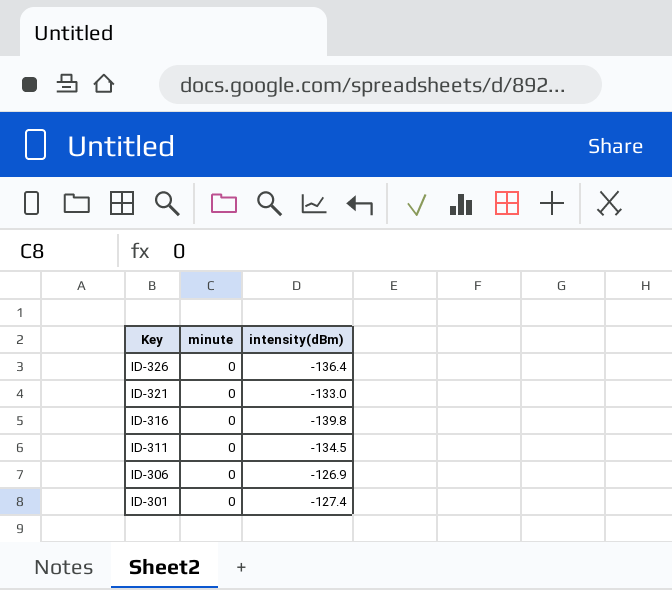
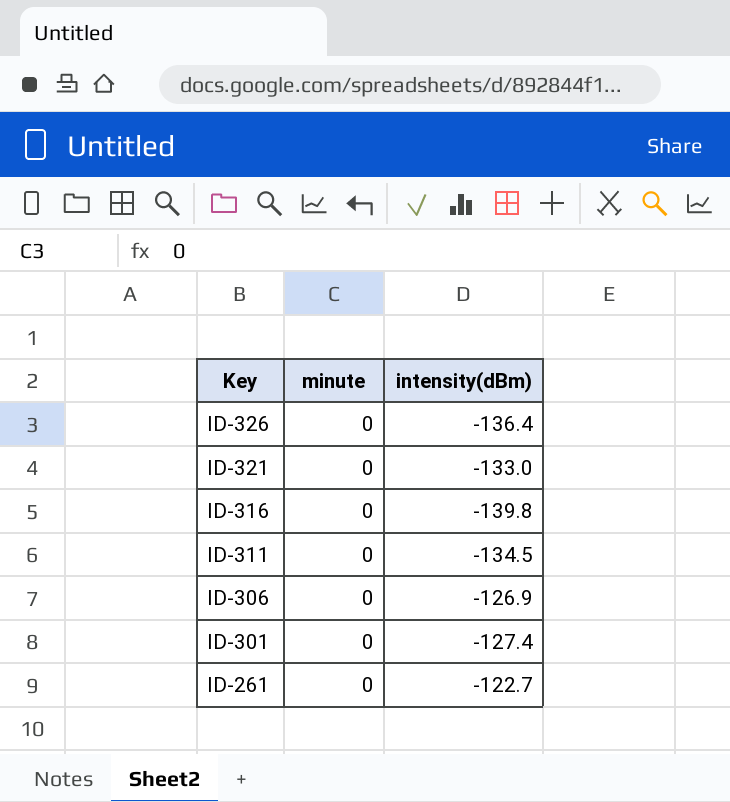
row ID-261: none -> 0 | -122.7

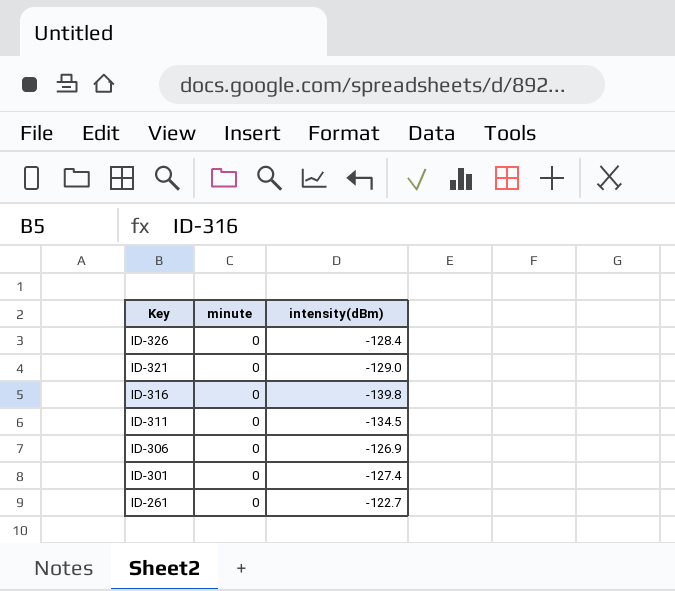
ID-326 | intensity(dBm): -136.4 -> -128.4
ID-321 | intensity(dBm): -133.0 -> -129.0

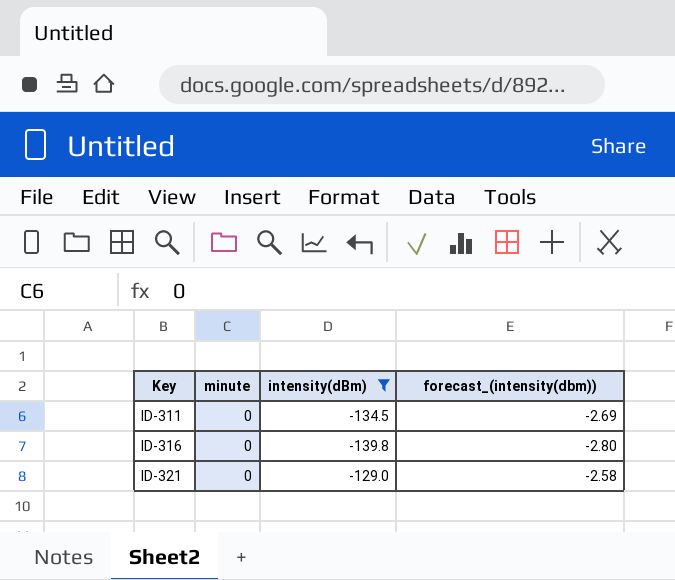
filter: none -> intensity(dBm) <= -129.0
row order: Key descending -> Key ascending
column forecast_(intensity(dbm)) | formula: none -> [intensity(dBm)] * 0.02

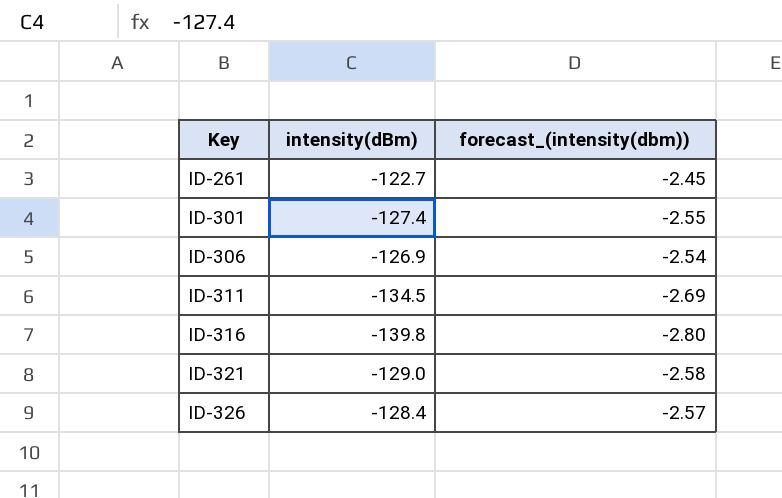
filter: intensity(dBm) <= -129.0 -> none
column minute | position: 2 -> none

